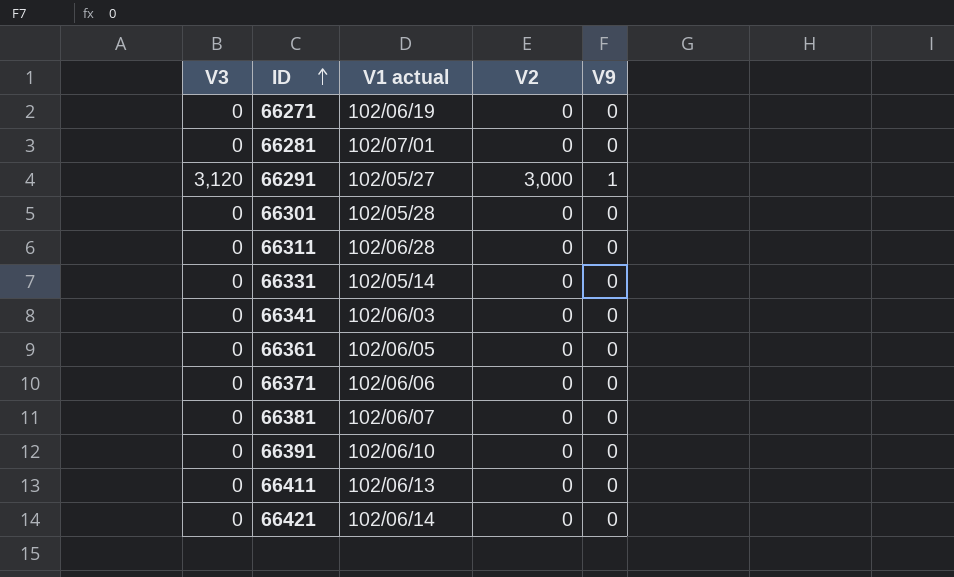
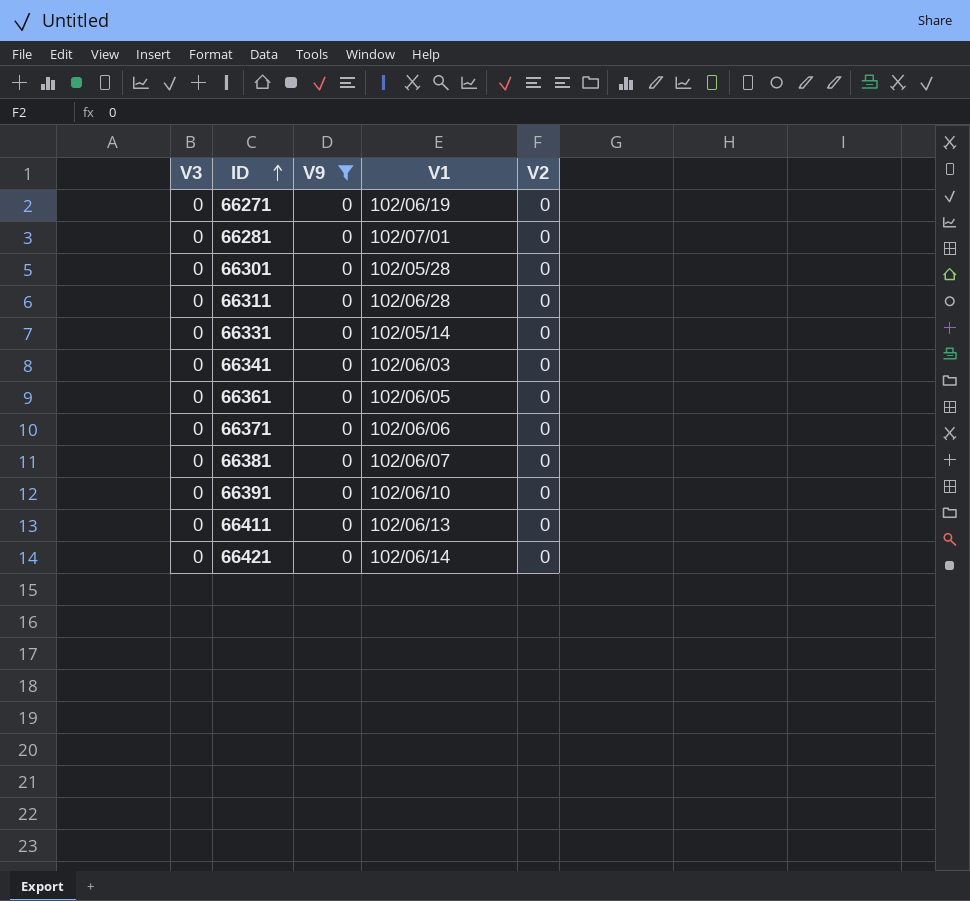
filter: none -> V9 = 0
column V9 | position: 5 -> 3
column name: V1 actual -> V1

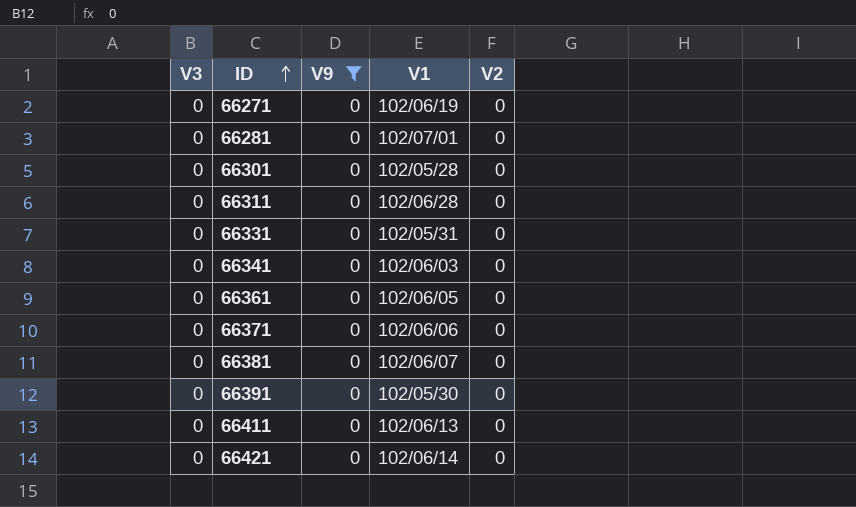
66331 | V1: 102/05/14 -> 102/05/31
66391 | V1: 102/06/10 -> 102/05/30

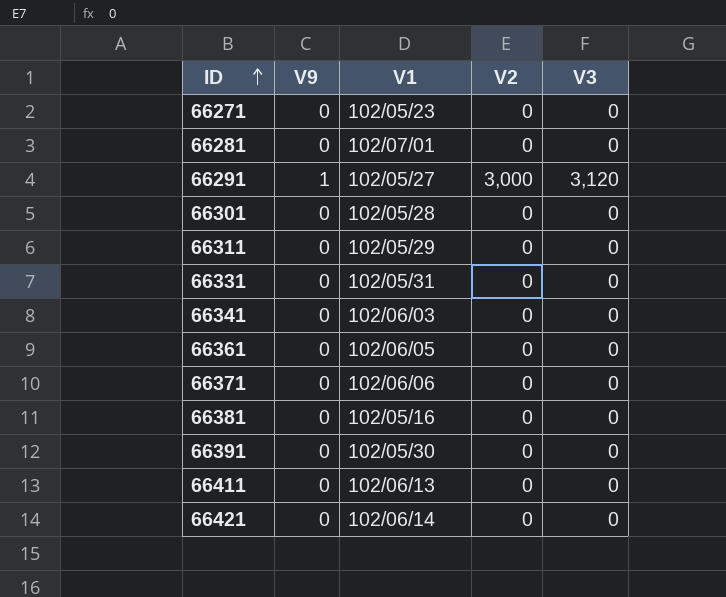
filter: V9 = 0 -> none
column V3 | position: 1 -> 5
66271 | V1: 102/06/19 -> 102/05/23
66311 | V1: 102/06/28 -> 102/05/29
66381 | V1: 102/06/07 -> 102/05/16

